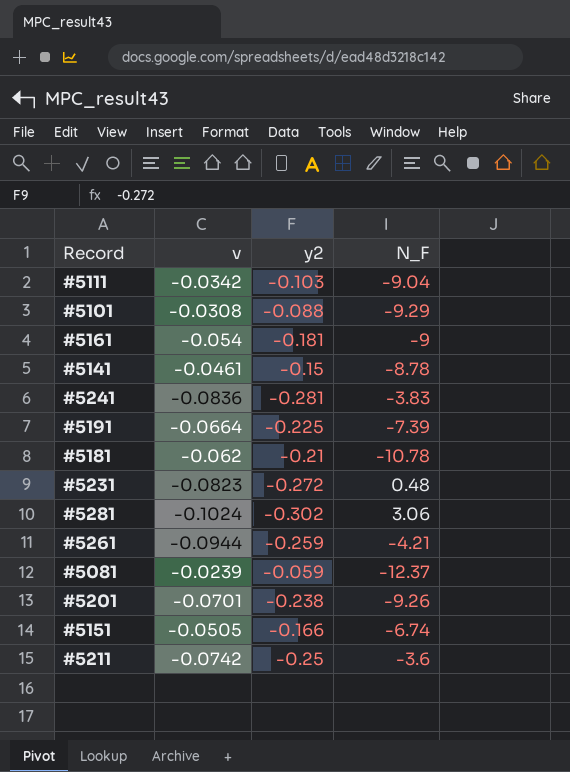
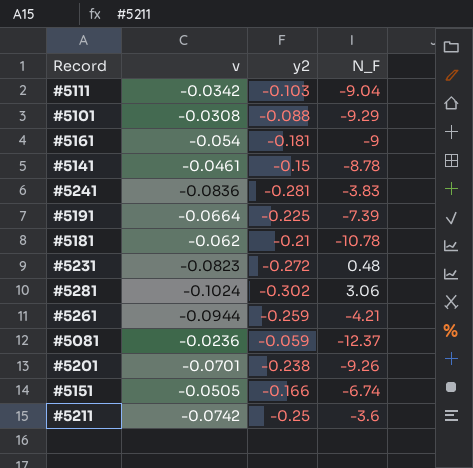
#5081 | v: -0.0239 -> -0.0236

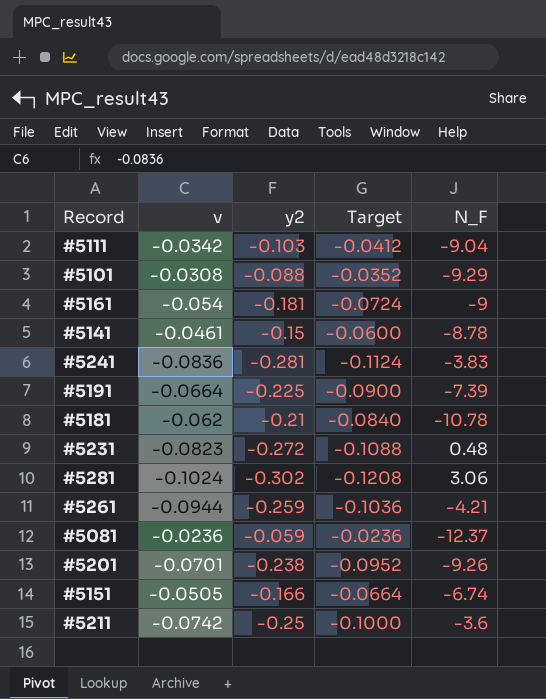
column Target | formula: none -> [y2] * 0.4

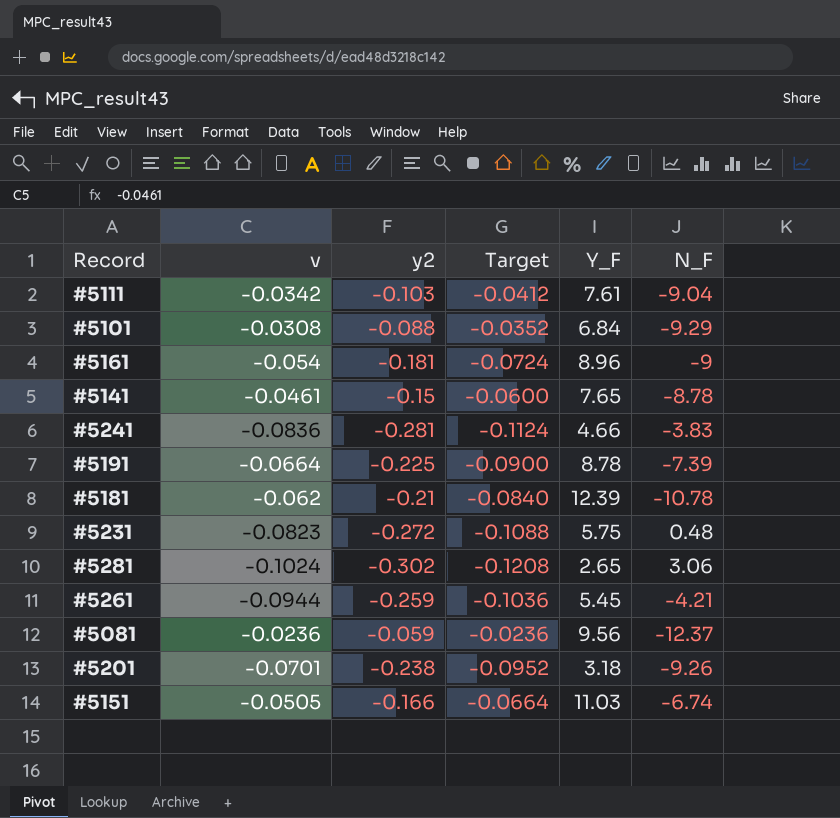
column Y_F | position: none -> 5
row #5211: -0.0742 | -0.25 | -0.1000 | -3.6 -> none

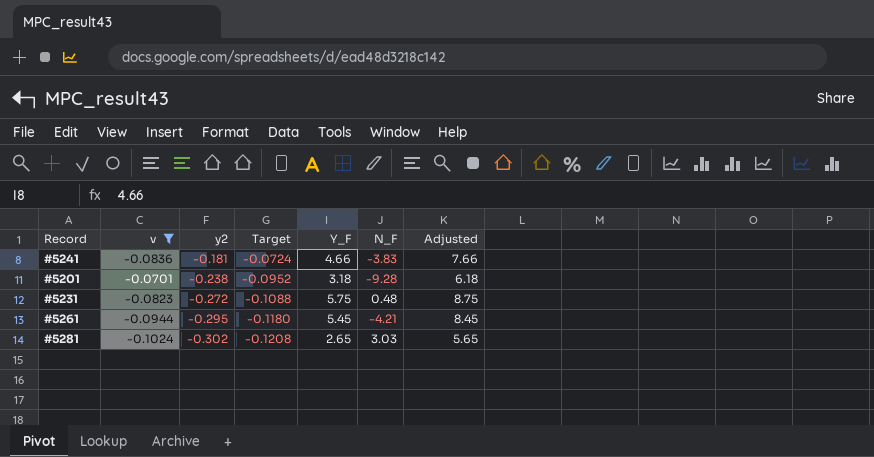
filter: none -> v <= -0.0701
row order: none -> y2 descending
column Adjusted | formula: none -> [Y_F] + 3
#5241 | y2: -0.281 -> -0.181
#5241 | Target: -0.1124 -> -0.0724
#5201 | N_F: -9.26 -> -9.28
#5261 | y2: -0.259 -> -0.295
#5261 | Target: -0.1036 -> -0.1180
#5281 | N_F: 3.06 -> 3.03

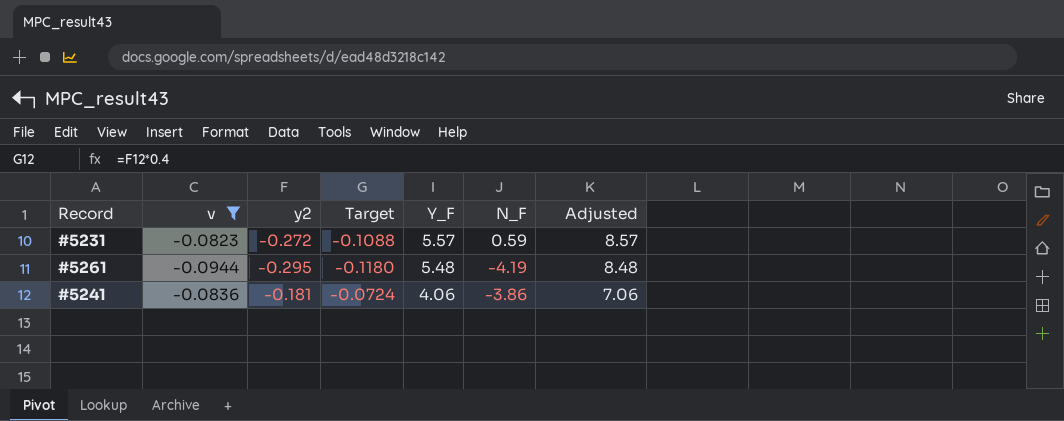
row order: y2 descending -> Y_F descending
row #5201: -0.0701 | -0.238 | -0.0952 | 3.18 | -9.28 | 6.18 -> none
row #5281: -0.1024 | -0.302 | -0.1208 | 2.65 | 3.03 | 5.65 -> none
#5231 | Y_F: 5.75 -> 5.57
#5231 | N_F: 0.48 -> 0.59
#5231 | Adjusted: 8.75 -> 8.57
#5261 | Y_F: 5.45 -> 5.48
#5261 | N_F: -4.21 -> -4.19
#5261 | Adjusted: 8.45 -> 8.48
#5241 | Y_F: 4.66 -> 4.06
#5241 | N_F: -3.83 -> -3.86
#5241 | Adjusted: 7.66 -> 7.06

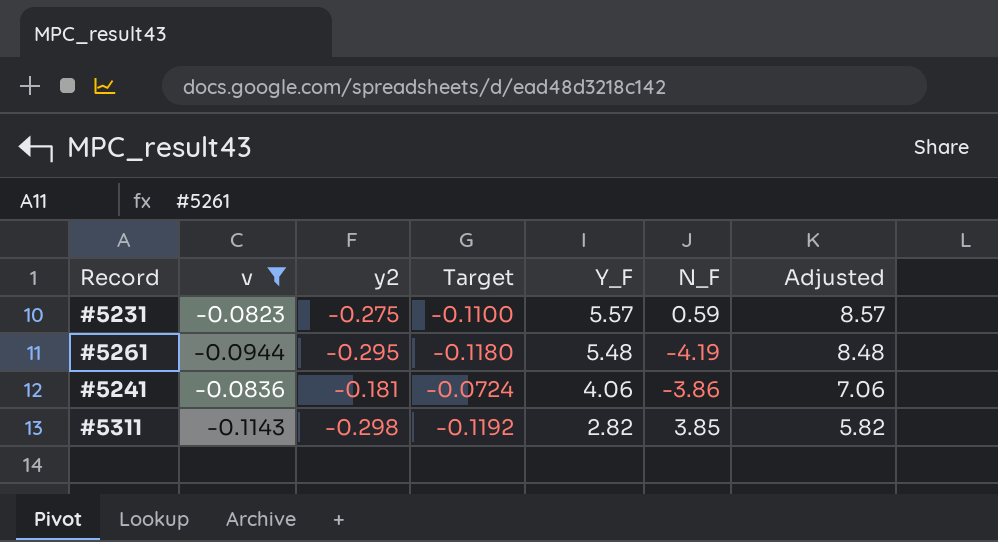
#5231 | y2: -0.272 -> -0.275
#5231 | Target: -0.1088 -> -0.1100
row #5311: none -> -0.1143 | -0.298 | -0.1192 | 2.82 | 3.85 | 5.82

